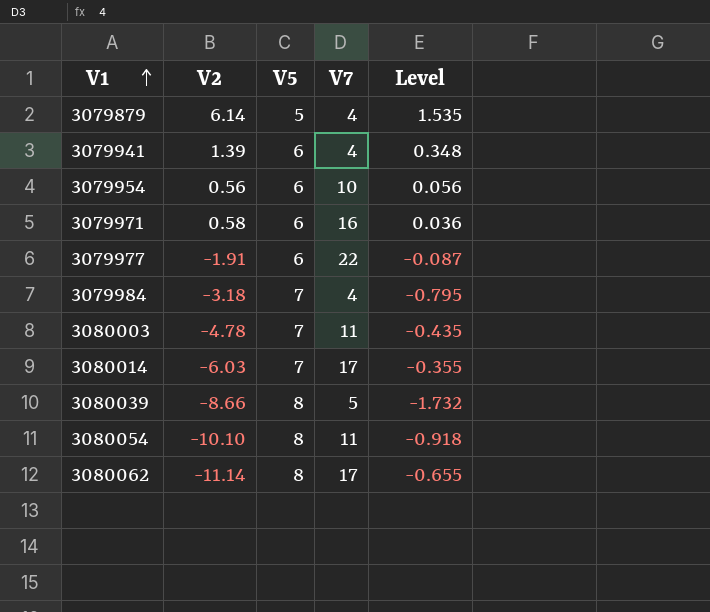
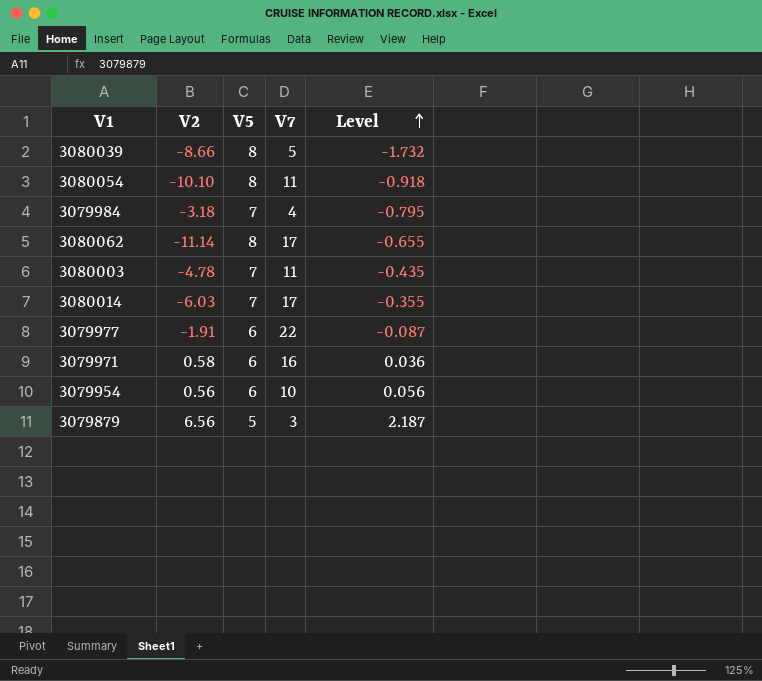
row order: V1 ascending -> Level ascending
row 3079941: 1.39 | 6 | 4 | 0.348 -> none
3079879 | V2: 6.14 -> 6.56
3079879 | V7: 4 -> 3
3079879 | Level: 1.535 -> 2.187

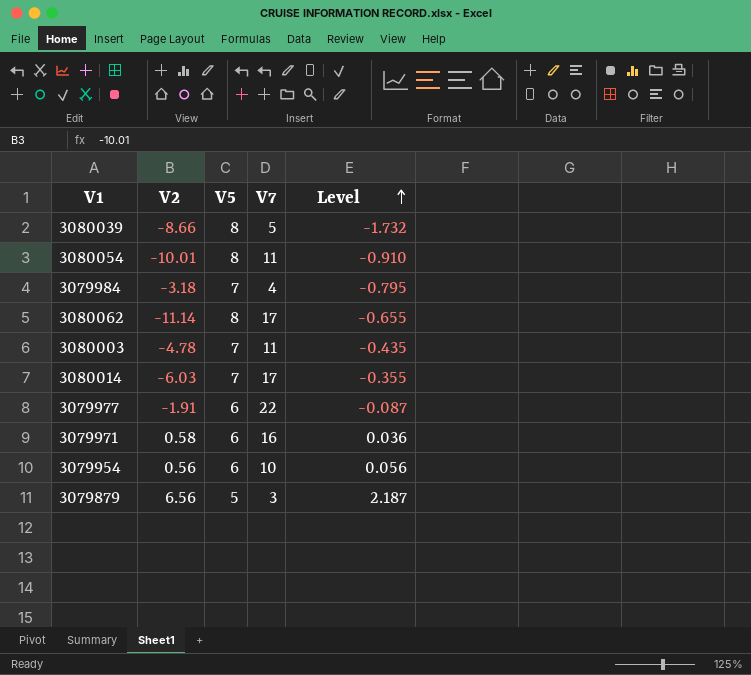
3080054 | V2: -10.10 -> -10.01
3080054 | Level: -0.918 -> -0.910

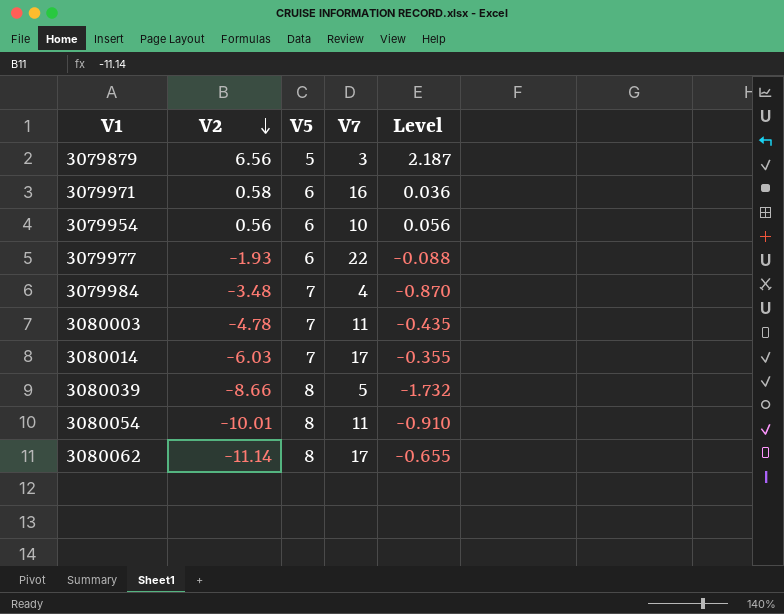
row order: Level ascending -> V2 descending
3079977 | V2: -1.91 -> -1.93
3079977 | Level: -0.087 -> -0.088
3079984 | V2: -3.18 -> -3.48
3079984 | Level: -0.795 -> -0.870

